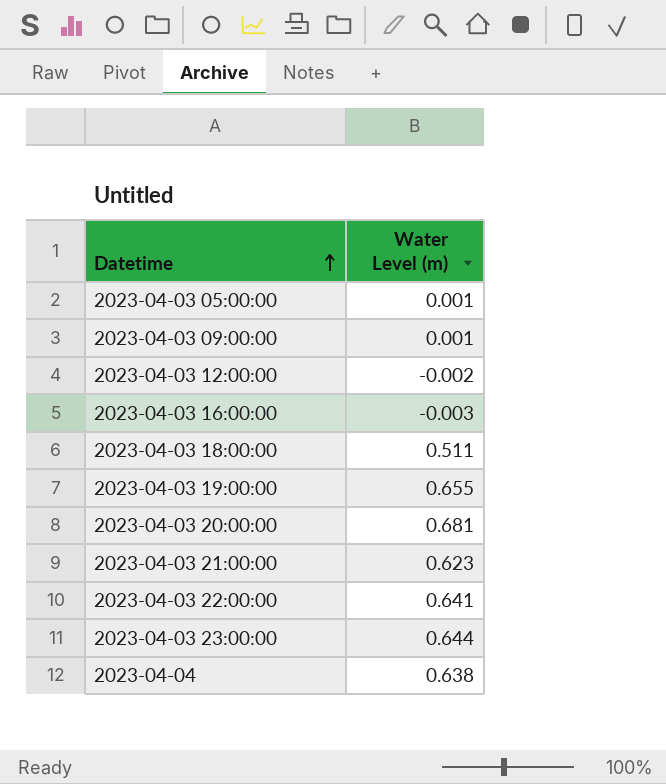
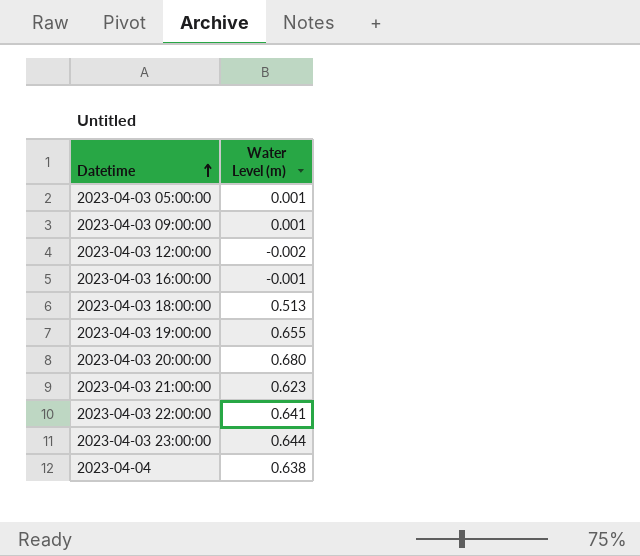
2023-04-03 16:00:00 | Water Level (m): -0.003 -> -0.001
2023-04-03 18:00:00 | Water Level (m): 0.511 -> 0.513
2023-04-03 20:00:00 | Water Level (m): 0.681 -> 0.680

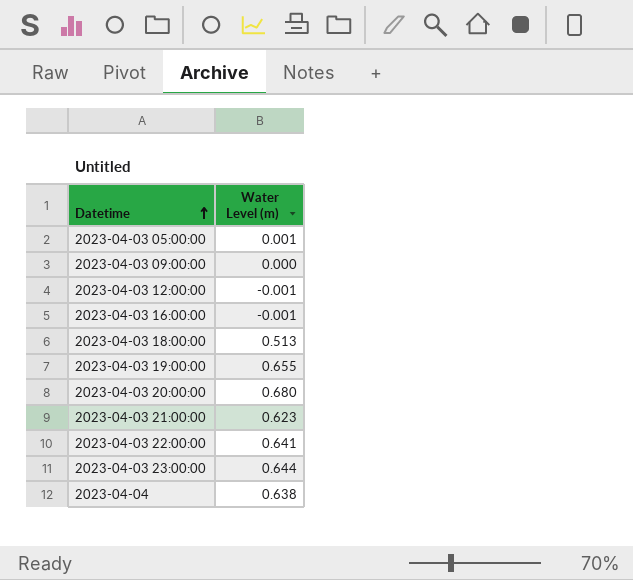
2023-04-03 09:00:00 | Water Level (m): 0.001 -> 0.000
2023-04-03 12:00:00 | Water Level (m): -0.002 -> -0.001

